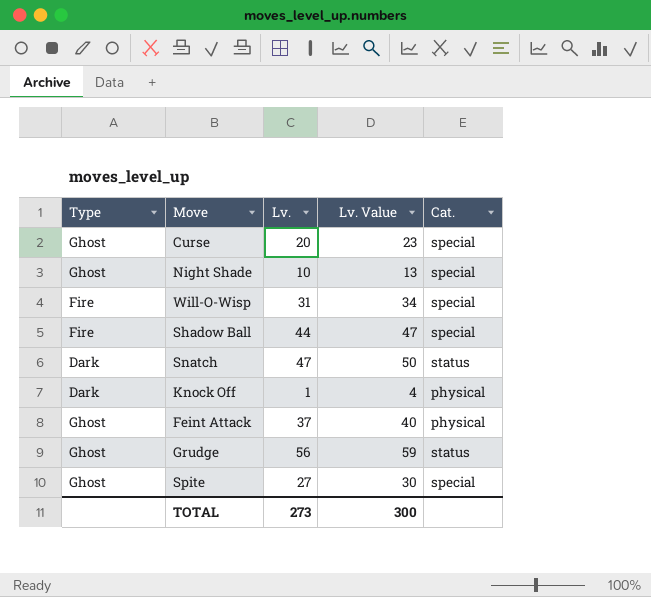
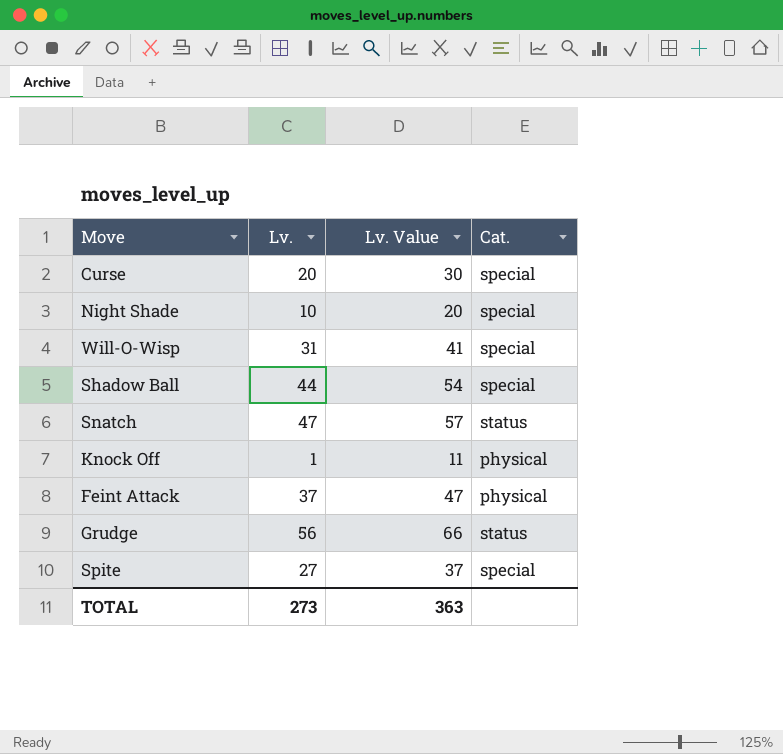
column Type | position: 1 -> none
column Lv. Value | formula: [Lv.] + 3 -> [Lv.] + 10
TOTAL | Lv. Value: 300 -> 363

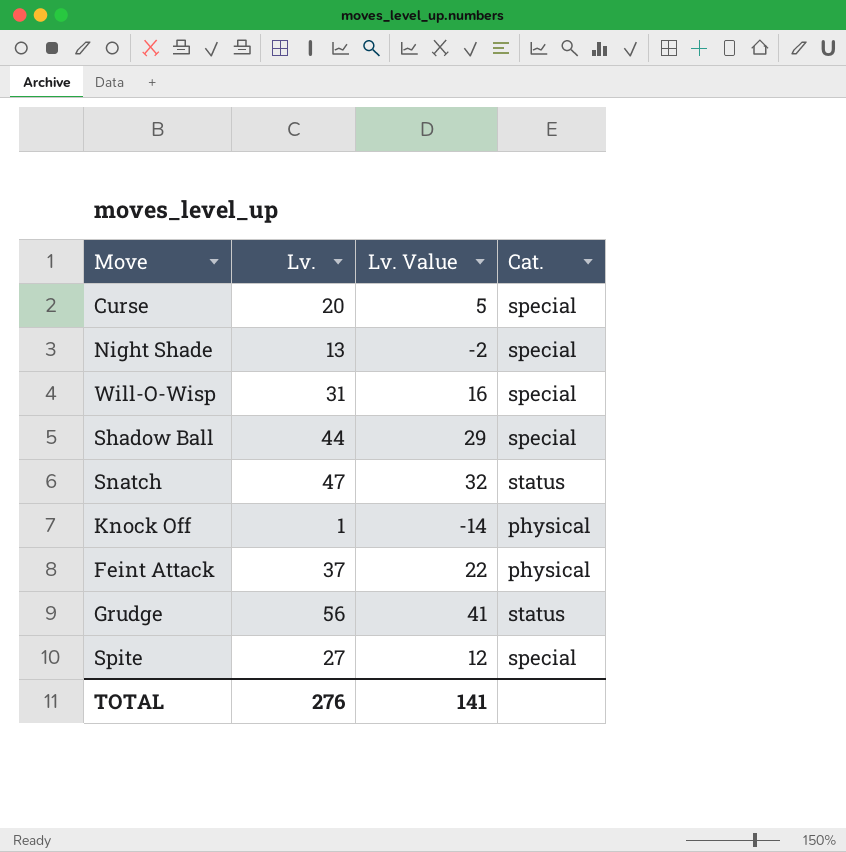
column Lv. Value | formula: [Lv.] + 10 -> [Lv.] - 15
Night Shade | Lv.: 10 -> 13
TOTAL | Lv.: 273 -> 276
TOTAL | Lv. Value: 363 -> 141

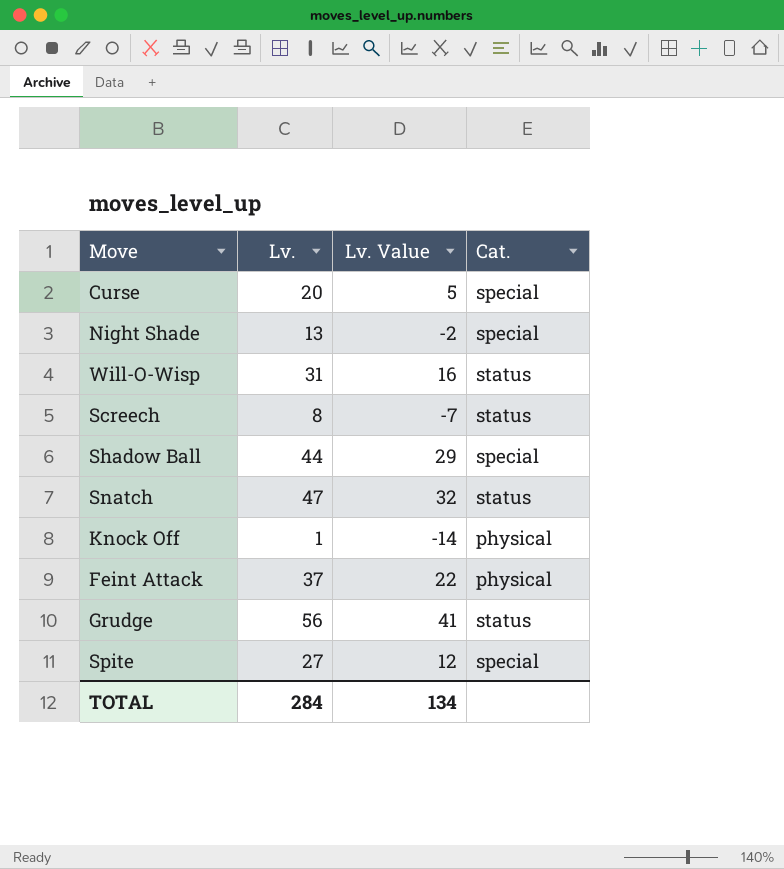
Will-O-Wisp | Cat.: special -> status
row Screech: none -> 8 | -7 | status
TOTAL | Lv.: 276 -> 284
TOTAL | Lv. Value: 141 -> 134

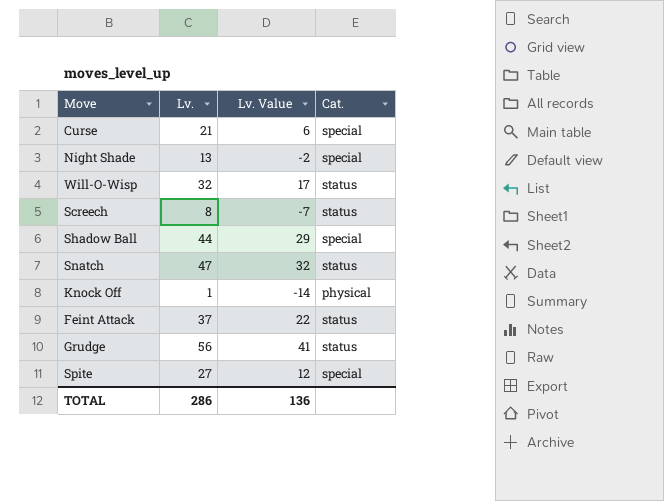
Curse | Lv.: 20 -> 21
Curse | Lv. Value: 5 -> 6
Will-O-Wisp | Lv.: 31 -> 32
Will-O-Wisp | Lv. Value: 16 -> 17
Feint Attack | Cat.: physical -> status
TOTAL | Lv.: 284 -> 286
TOTAL | Lv. Value: 134 -> 136

